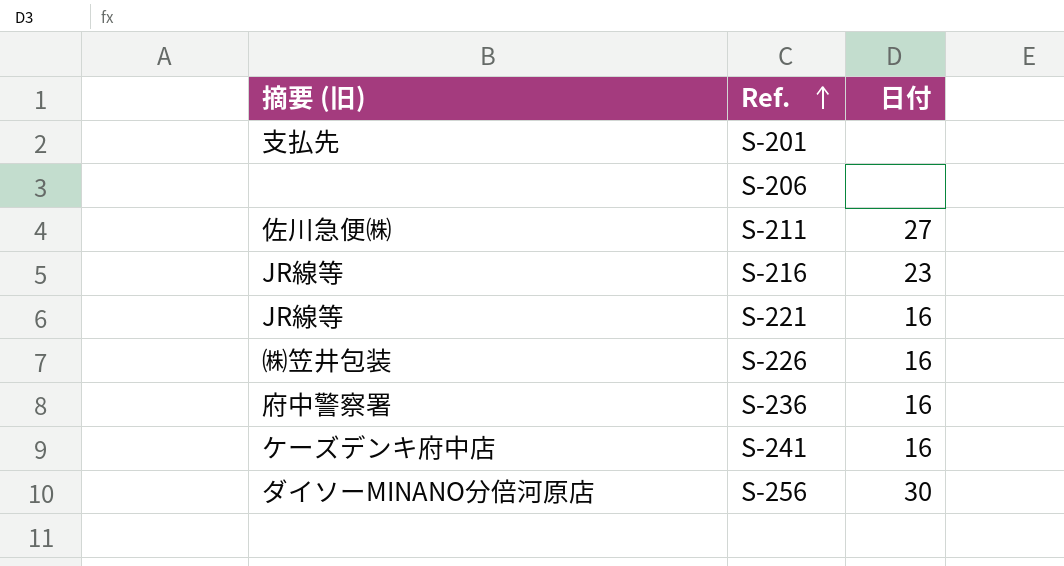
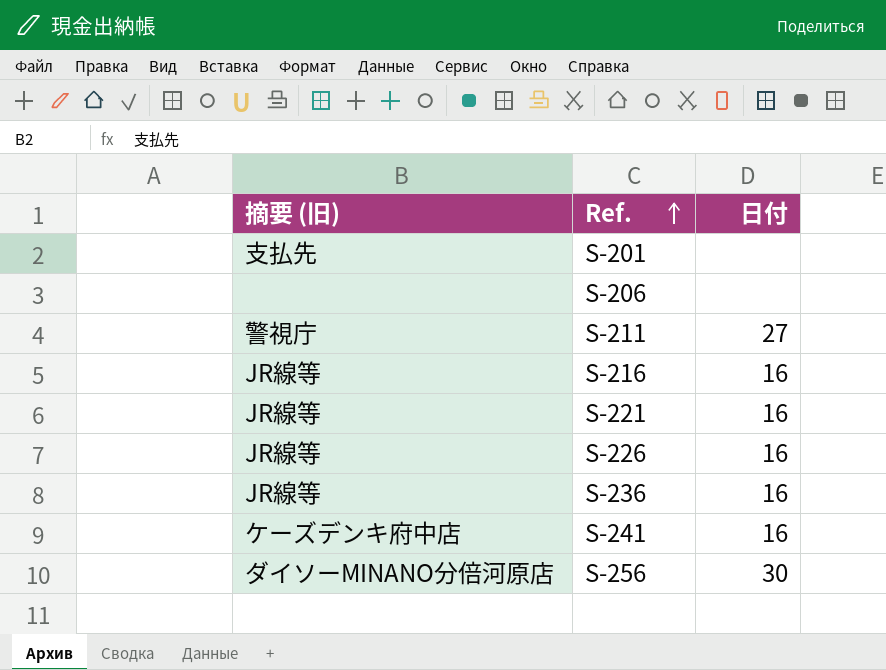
S-211 | 摘要 (旧): 佐川急便㈱ -> 警視庁
S-216 | 日付: 23 -> 16
S-226 | 摘要 (旧): ㈱笠井包装 -> JR線等
S-236 | 摘要 (旧): 府中警察署 -> JR線等

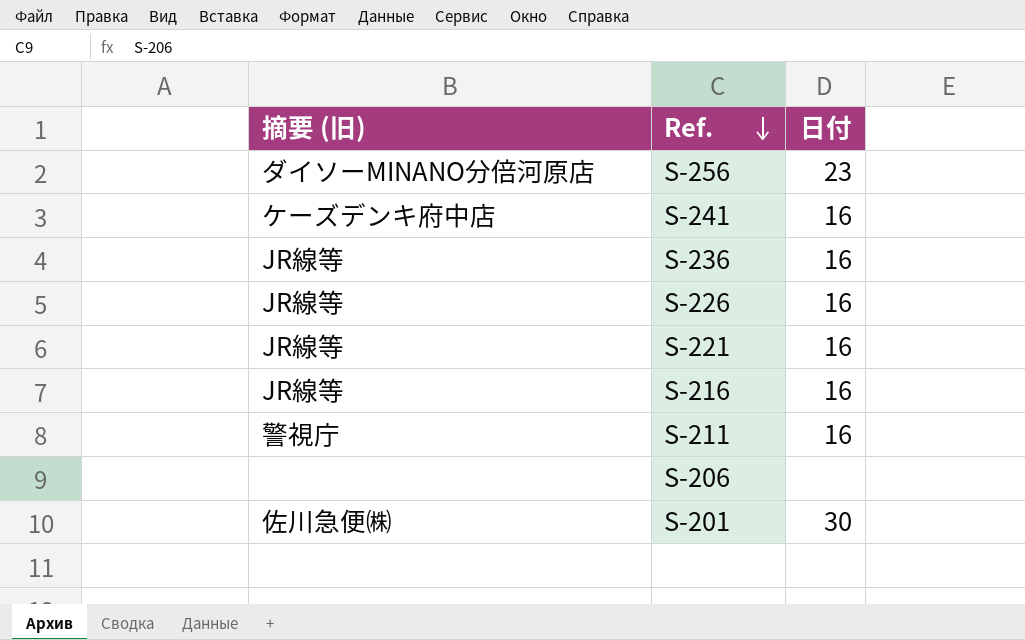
row order: Ref. ascending -> Ref. descending
S-256 | 日付: 30 -> 23
S-211 | 日付: 27 -> 16
S-201 | 摘要 (旧): 支払先 -> 佐川急便㈱
S-201 | 日付: none -> 30

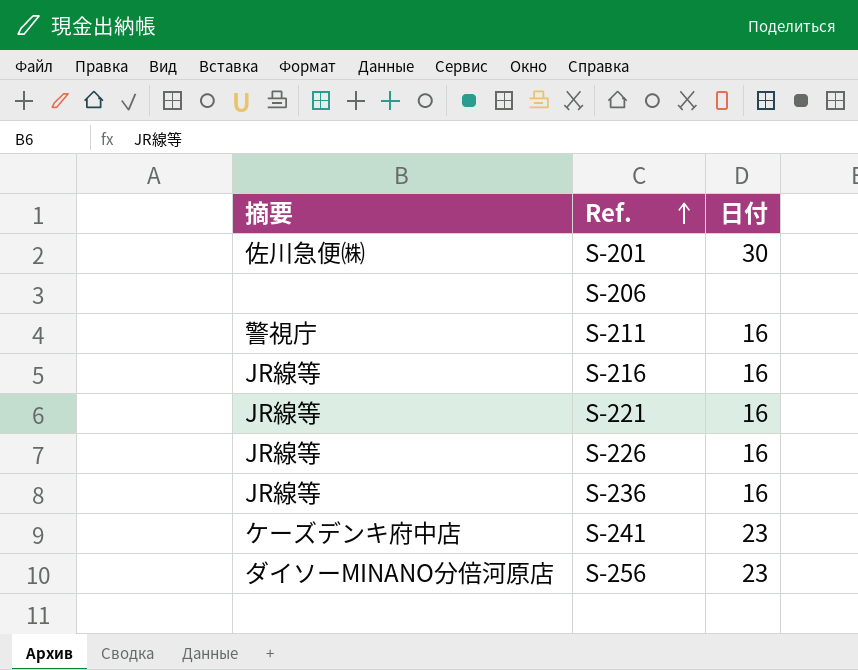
row order: Ref. descending -> Ref. ascending
column name: 摘要 (旧) -> 摘要
S-241 | 日付: 16 -> 23

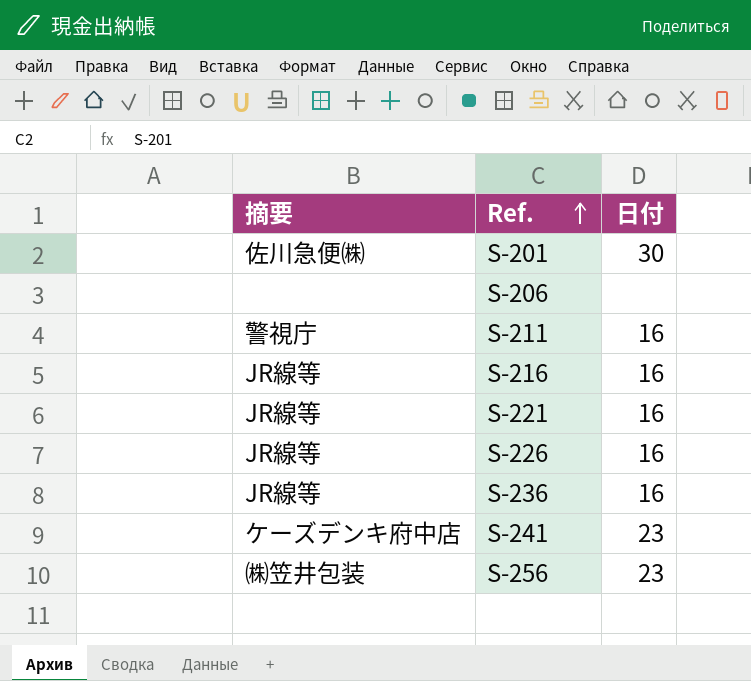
S-256 | 摘要: ダイソーMINANO分倍河原店 -> ㈱笠井包装

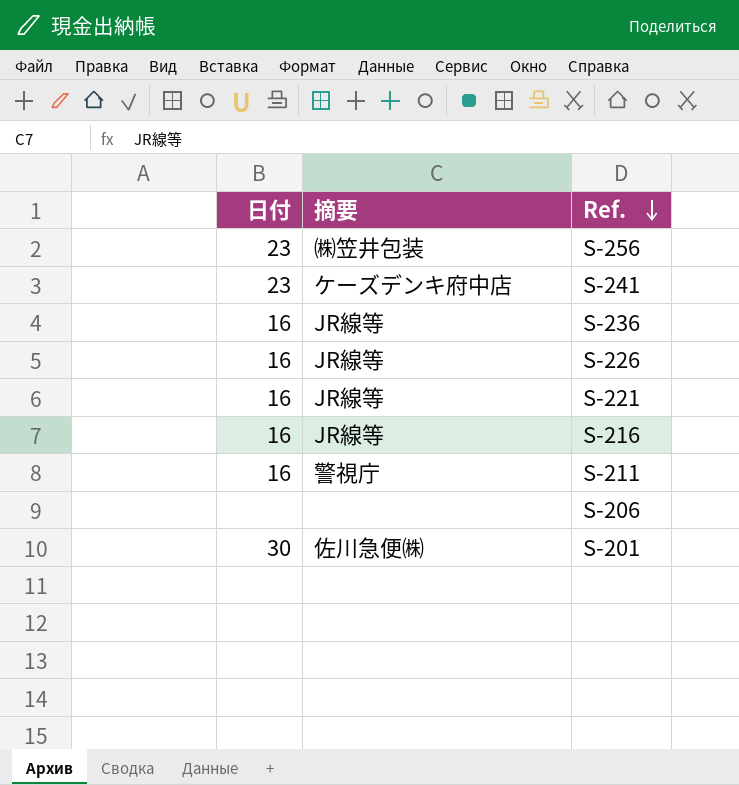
row order: Ref. ascending -> Ref. descending
column 日付 | position: 3 -> 1

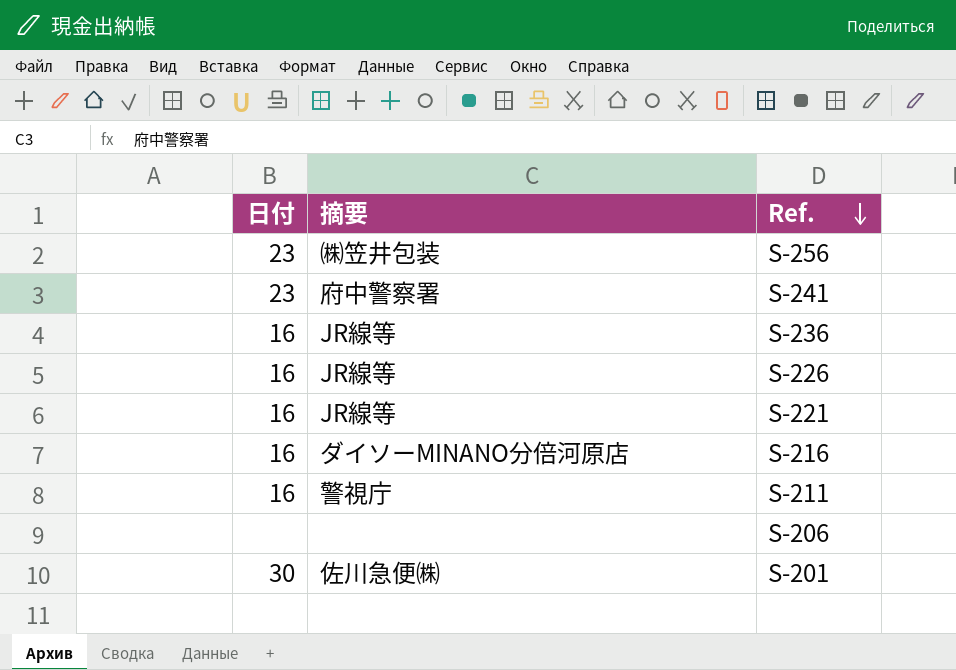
S-241 | 摘要: ケーズデンキ府中店 -> 府中警察署
S-216 | 摘要: JR線等 -> ダイソーMINANO分倍河原店

